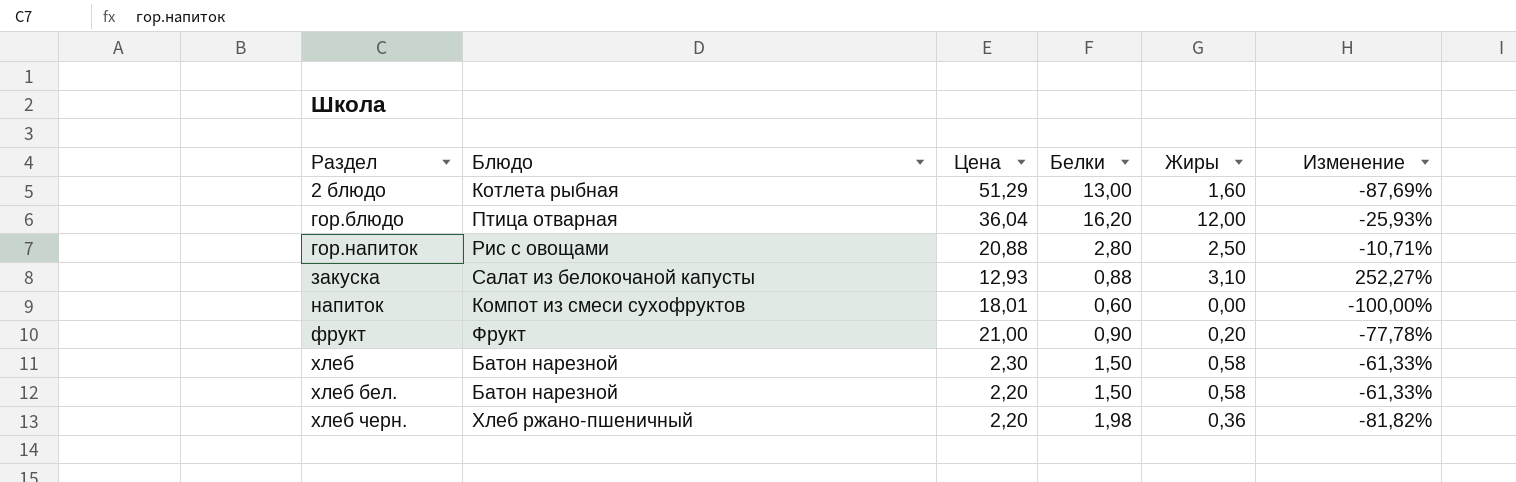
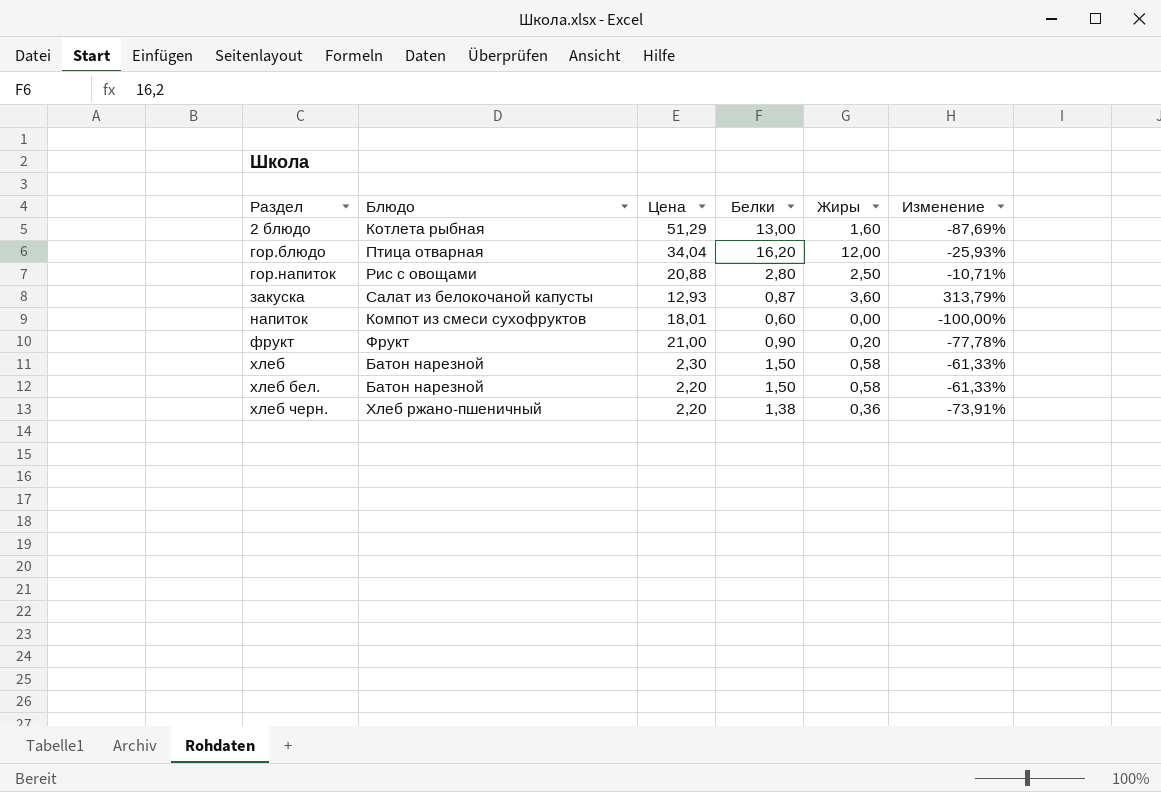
гор.блюдо | Цена: 36,04 -> 34,04
закуска | Белки: 0,88 -> 0,87
закуска | Жиры: 3,10 -> 3,60
закуска | Изменение: 252,27% -> 313,79%
хлеб черн. | Белки: 1,98 -> 1,38
хлеб черн. | Изменение: -81,82% -> -73,91%

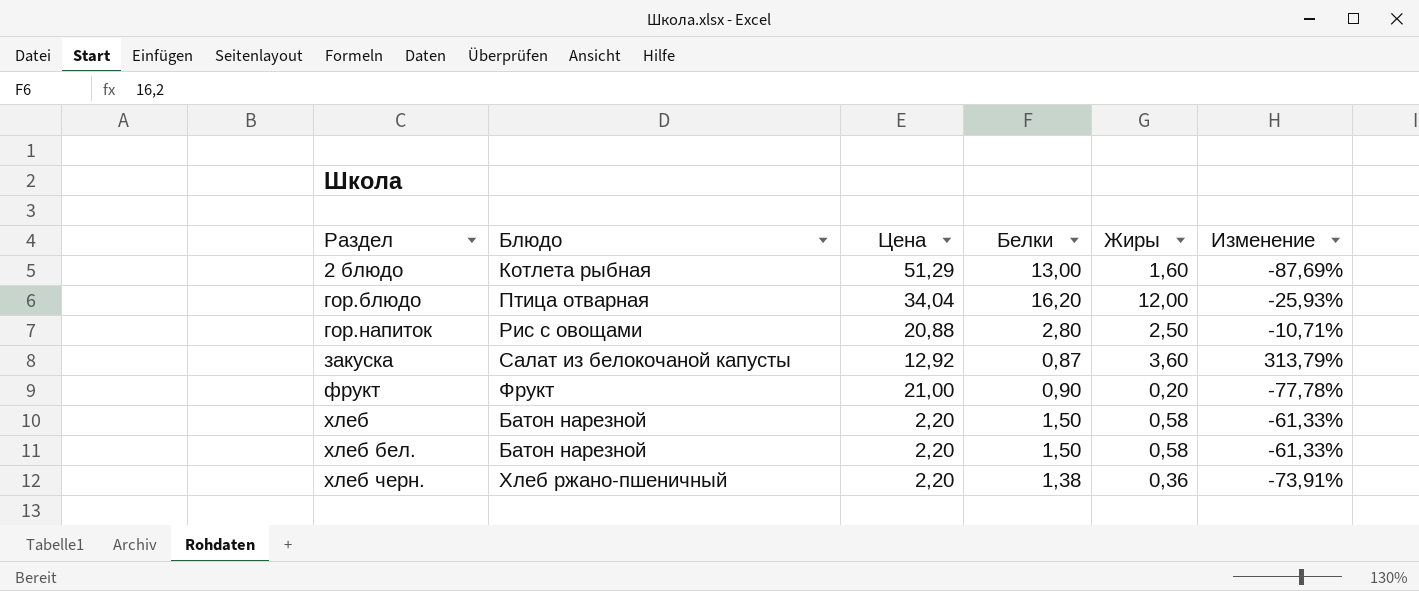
row напиток: Компот из смеси сухофруктов | 18,01 | 0,60 | 0,00 | -100,00% -> none
закуска | Цена: 12,93 -> 12,92
хлеб | Цена: 2,30 -> 2,20

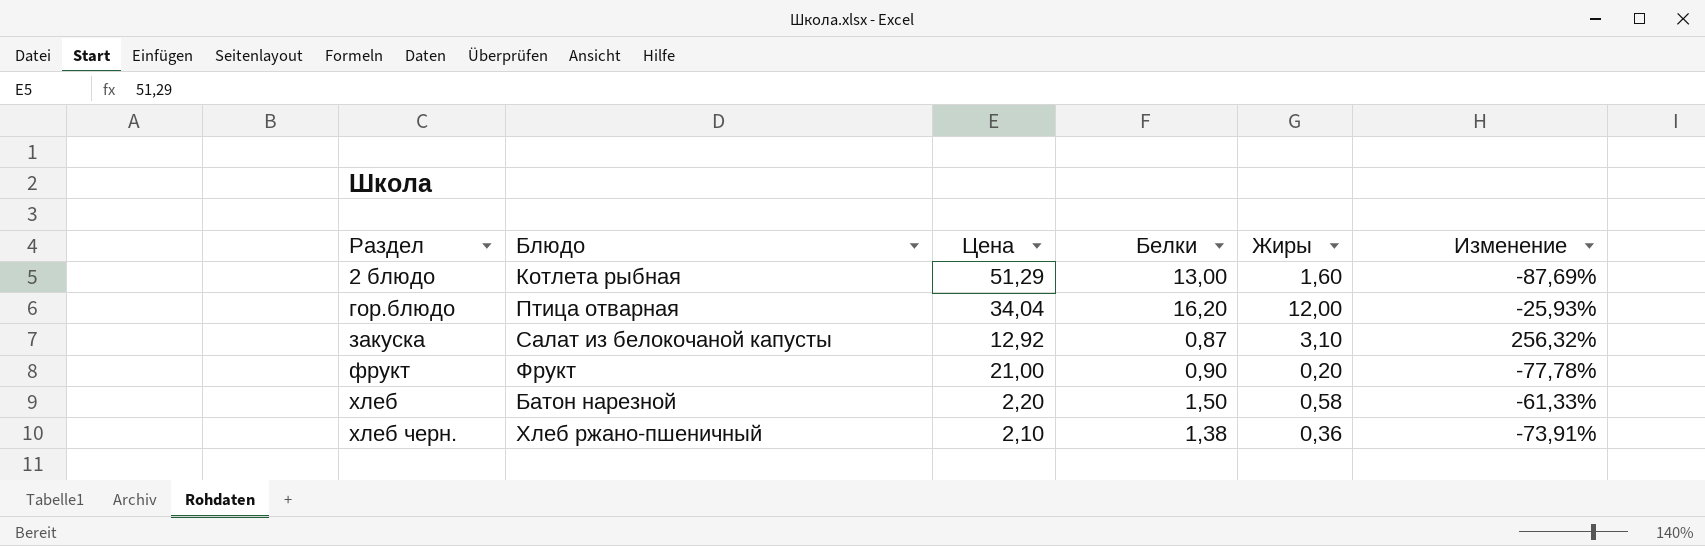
row гор.напиток: Рис с овощами | 20,88 | 2,80 | 2,50 | -10,71% -> none
row хлеб бел.: Батон нарезной | 2,20 | 1,50 | 0,58 | -61,33% -> none
закуска | Жиры: 3,60 -> 3,10
закуска | Изменение: 313,79% -> 256,32%
хлеб черн. | Цена: 2,20 -> 2,10

